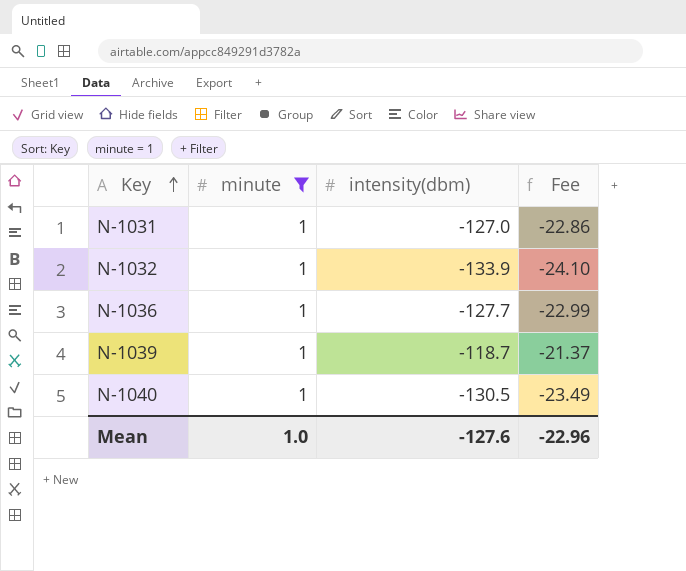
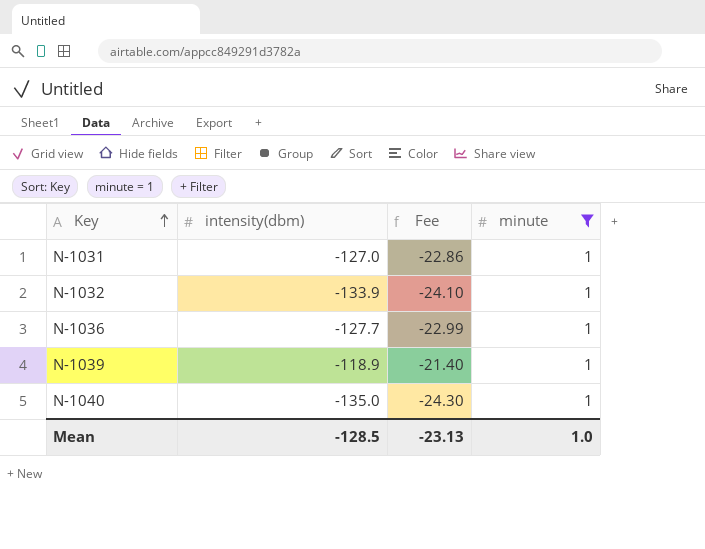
column minute | position: 2 -> 4
N-1039 | intensity(dbm): -118.7 -> -118.9
N-1039 | Fee: -21.37 -> -21.40
N-1040 | intensity(dbm): -130.5 -> -135.0
N-1040 | Fee: -23.49 -> -24.30
Mean | intensity(dbm): -127.6 -> -128.5
Mean | Fee: -22.96 -> -23.13

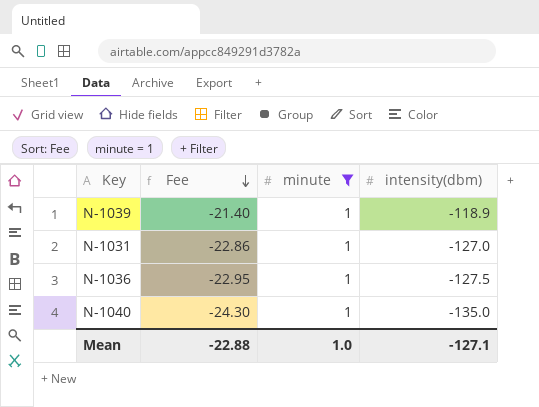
row order: Key ascending -> Fee descending
column intensity(dbm) | position: 2 -> 4
row N-1032: -133.9 | -24.10 | 1 -> none
N-1036 | Fee: -22.99 -> -22.95
N-1036 | intensity(dbm): -127.7 -> -127.5
Mean | Fee: -23.13 -> -22.88
Mean | intensity(dbm): -128.5 -> -127.1

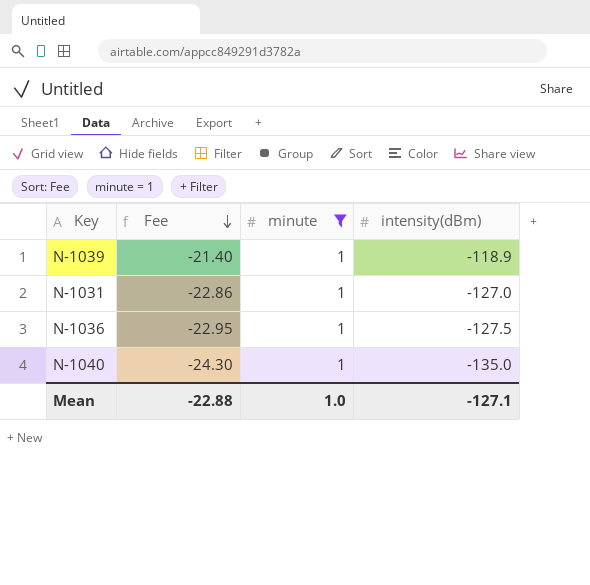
column name: intensity(dbm) -> intensity(dBm)

